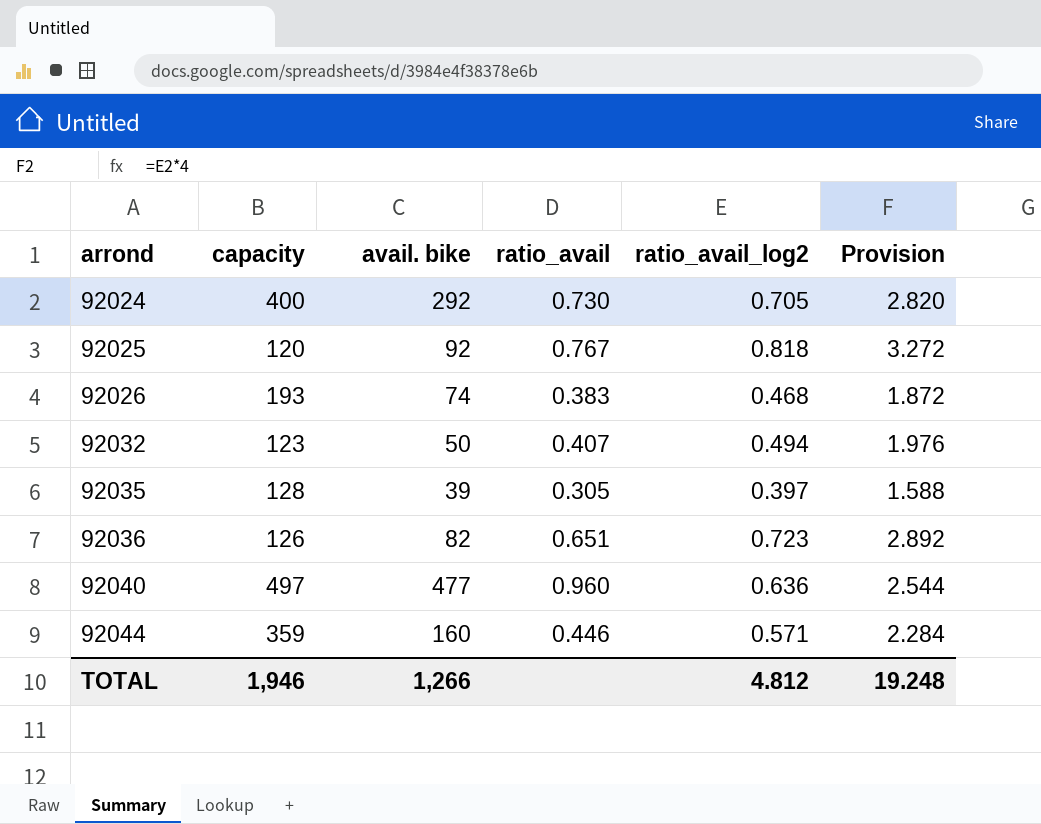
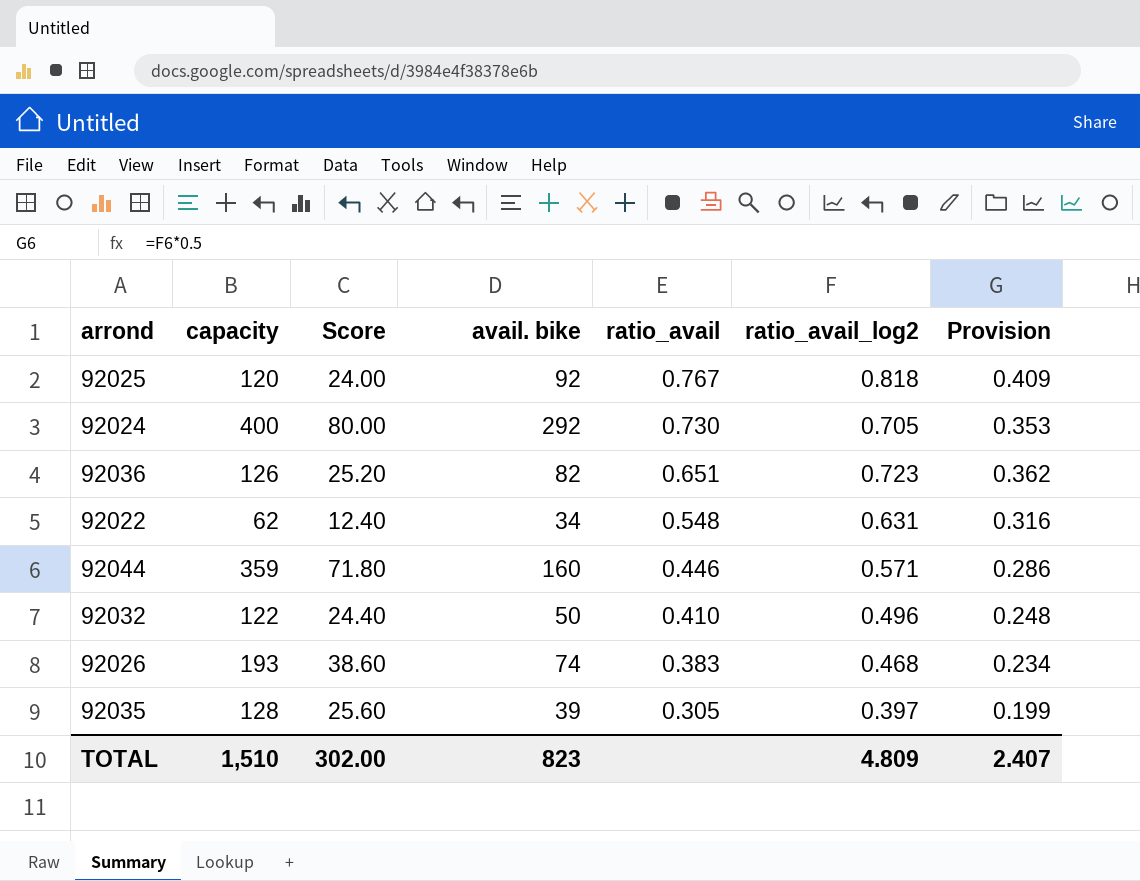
row order: arrond ascending -> ratio_avail descending
column Score | formula: none -> [capacity] * 0.2
column Provision | formula: [ratio_avail_log2] * 4 -> [ratio_avail_log2] * 0.5
row 92040: 497 | 477 | 0.960 | 0.636 | 2.544 -> none
row 92022: none -> 62 | 12.40 | 34 | 0.548 | 0.631 | 0.316
92032 | capacity: 123 -> 122
92032 | ratio_avail: 0.407 -> 0.410
92032 | ratio_avail_log2: 0.494 -> 0.496
TOTAL | capacity: 1,946 -> 1,510
TOTAL | avail. bike: 1,266 -> 823
TOTAL | ratio_avail_log2: 4.812 -> 4.809
TOTAL | Provision: 19.248 -> 2.407

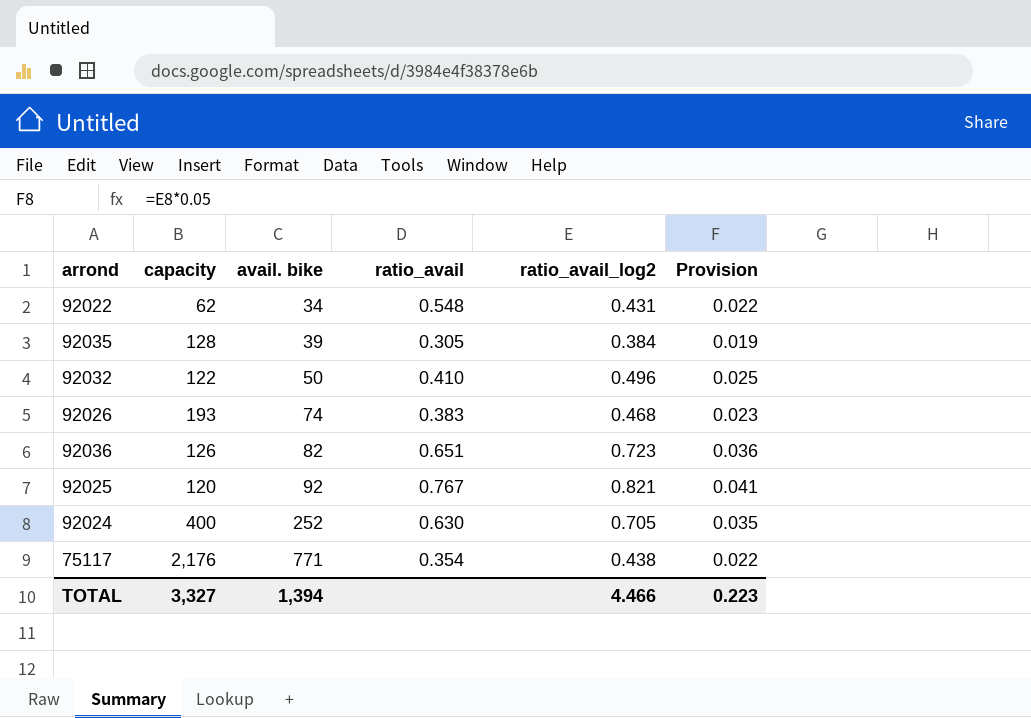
row order: ratio_avail descending -> avail. bike ascending
column Score | formula: [capacity] * 0.2 -> none
column Provision | formula: [ratio_avail_log2] * 0.5 -> [ratio_avail_log2] * 0.05
row 92044: 359 | 71.80 | 160 | 0.446 | 0.571 | 0.286 -> none
92022 | ratio_avail_log2: 0.631 -> 0.431
92035 | ratio_avail_log2: 0.397 -> 0.384
92025 | ratio_avail_log2: 0.818 -> 0.821
92024 | avail. bike: 292 -> 252
92024 | ratio_avail: 0.730 -> 0.630
row 75117: none -> 2,176 | 771 | 0.354 | 0.438 | 0.022
TOTAL | capacity: 1,510 -> 3,327
TOTAL | avail. bike: 823 -> 1,394
TOTAL | ratio_avail_log2: 4.809 -> 4.466
TOTAL | Provision: 2.407 -> 0.223

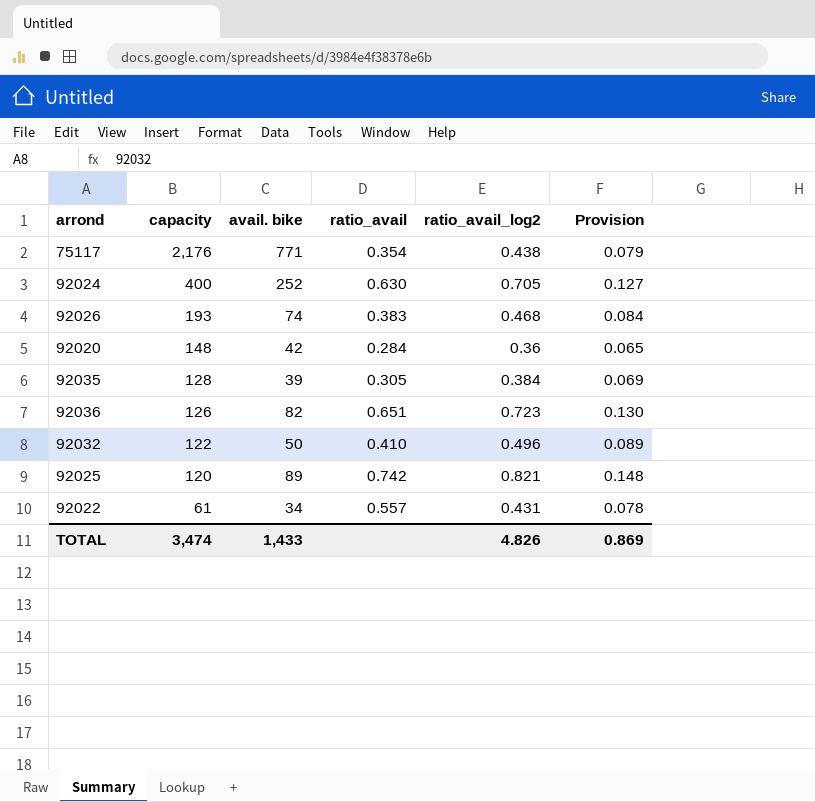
row order: avail. bike ascending -> capacity descending
column Provision | formula: [ratio_avail_log2] * 0.05 -> [ratio_avail_log2] * 0.18
row 92020: none -> 148 | 42 | 0.284 | 0.36 | 0.065
92025 | avail. bike: 92 -> 89
92025 | ratio_avail: 0.767 -> 0.742
92022 | capacity: 62 -> 61
92022 | ratio_avail: 0.548 -> 0.557
TOTAL | capacity: 3,327 -> 3,474
TOTAL | avail. bike: 1,394 -> 1,433
TOTAL | ratio_avail_log2: 4.466 -> 4.826
TOTAL | Provision: 0.223 -> 0.869

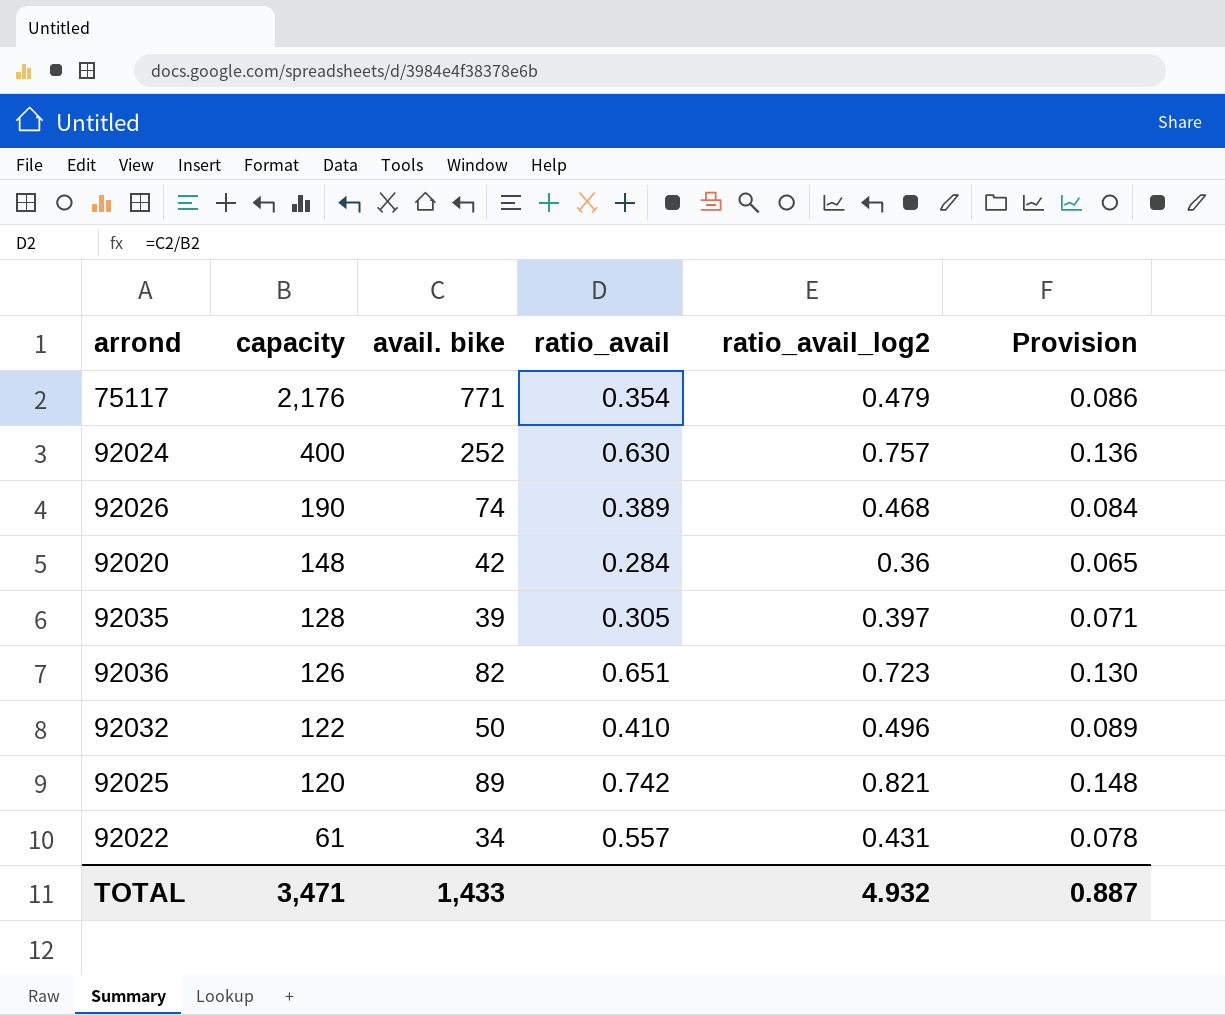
75117 | ratio_avail_log2: 0.438 -> 0.479
75117 | Provision: 0.079 -> 0.086
92024 | ratio_avail_log2: 0.705 -> 0.757
92024 | Provision: 0.127 -> 0.136
92026 | capacity: 193 -> 190
92026 | ratio_avail: 0.383 -> 0.389
92035 | ratio_avail_log2: 0.384 -> 0.397
92035 | Provision: 0.069 -> 0.071
TOTAL | capacity: 3,474 -> 3,471
TOTAL | ratio_avail_log2: 4.826 -> 4.932
TOTAL | Provision: 0.869 -> 0.887

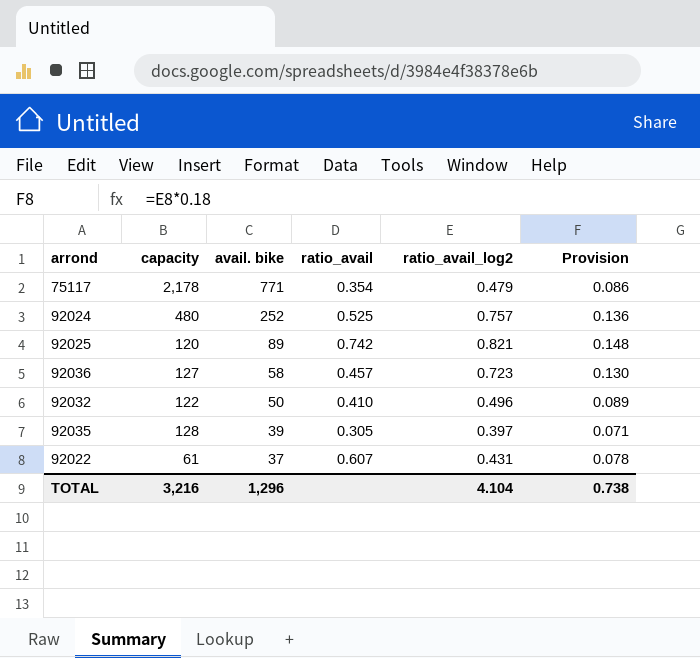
row order: capacity descending -> avail. bike descending
row 92026: 190 | 74 | 0.389 | 0.468 | 0.084 -> none
row 92020: 148 | 42 | 0.284 | 0.36 | 0.065 -> none
75117 | capacity: 2,176 -> 2,178
92024 | capacity: 400 -> 480
92024 | ratio_avail: 0.630 -> 0.525
92036 | capacity: 126 -> 127
92036 | avail. bike: 82 -> 58
92036 | ratio_avail: 0.651 -> 0.457
92022 | avail. bike: 34 -> 37
92022 | ratio_avail: 0.557 -> 0.607
TOTAL | capacity: 3,471 -> 3,216
TOTAL | avail. bike: 1,433 -> 1,296
TOTAL | ratio_avail_log2: 4.932 -> 4.104
TOTAL | Provision: 0.887 -> 0.738

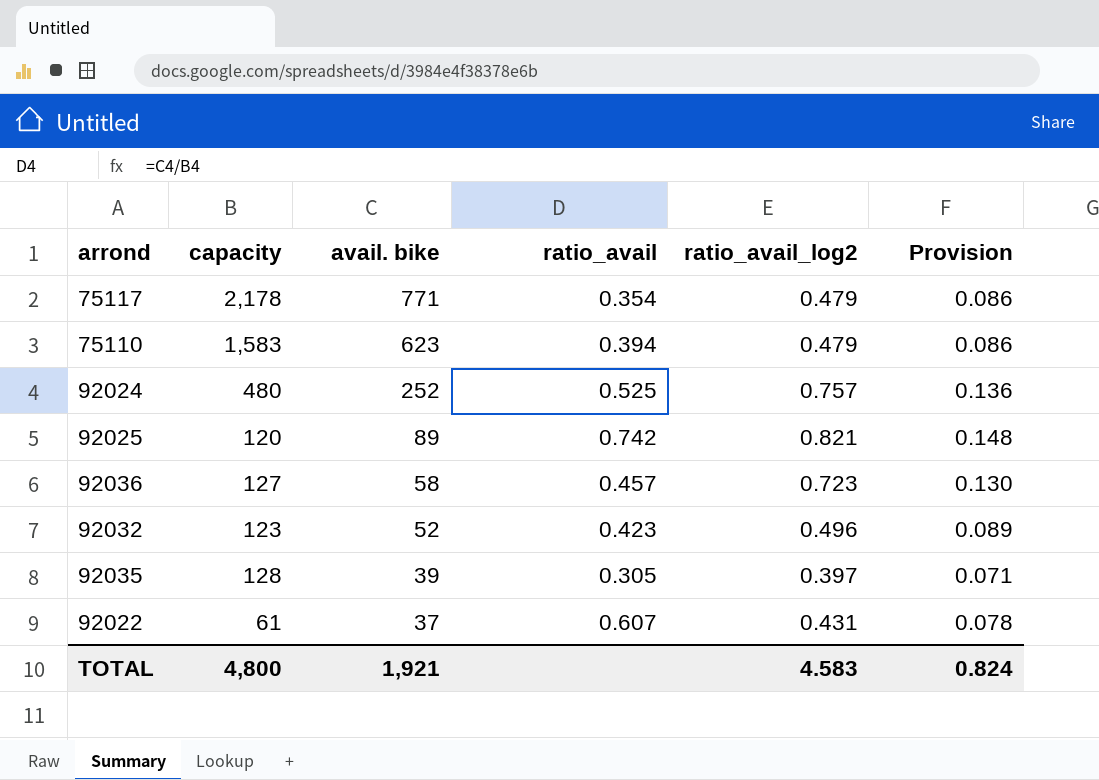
row 75110: none -> 1,583 | 623 | 0.394 | 0.479 | 0.086
92032 | capacity: 122 -> 123
92032 | avail. bike: 50 -> 52
92032 | ratio_avail: 0.410 -> 0.423
TOTAL | capacity: 3,216 -> 4,800
TOTAL | avail. bike: 1,296 -> 1,921
TOTAL | ratio_avail_log2: 4.104 -> 4.583
TOTAL | Provision: 0.738 -> 0.824

